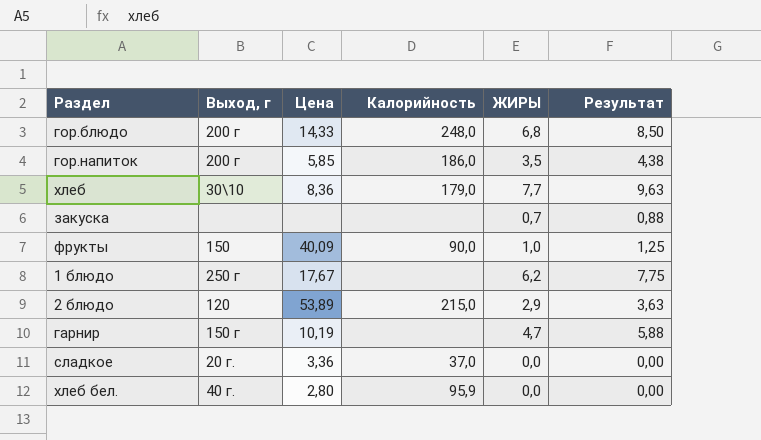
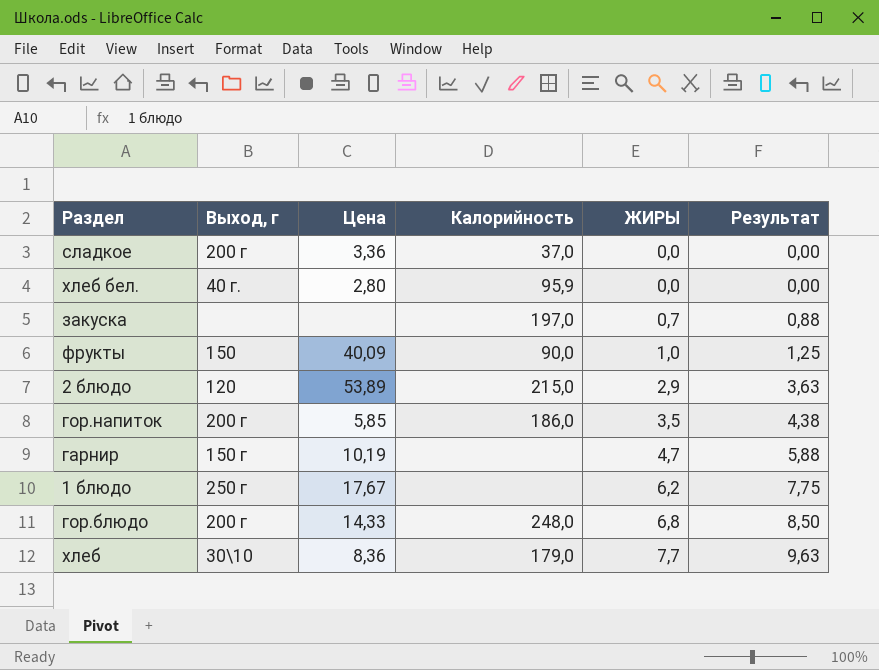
row order: none -> ЖИРЫ ascending
сладкое | Выход, г: 20 г. -> 200 г
закуска | Калорийность: none -> 197,0

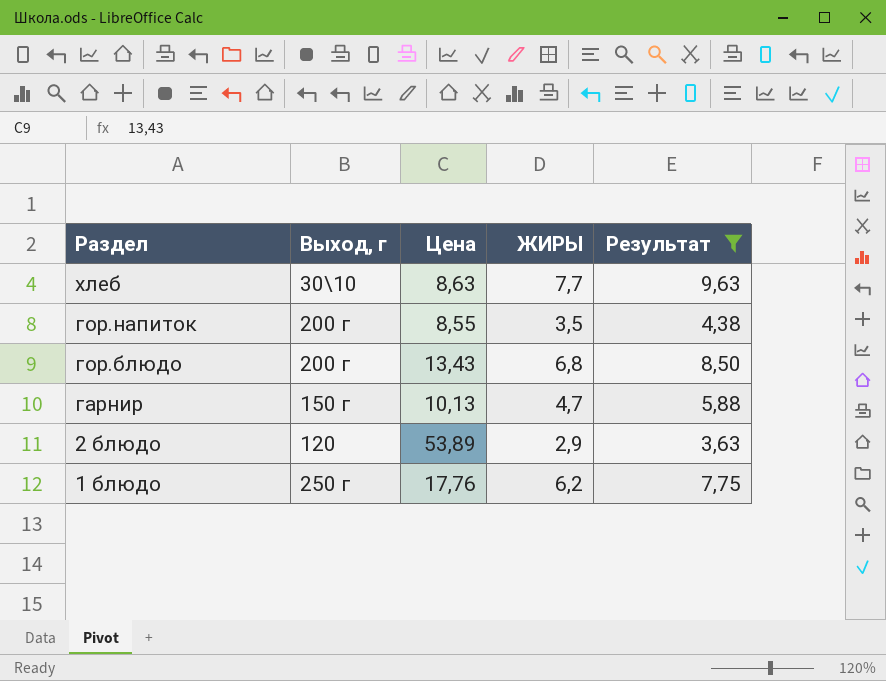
filter: none -> Результат >= 3,63
row order: ЖИРЫ ascending -> Раздел descending
column Калорийность | position: 4 -> none
хлеб | Цена: 8,36 -> 8,63
гор.напиток | Цена: 5,85 -> 8,55
гор.блюдо | Цена: 14,33 -> 13,43
гарнир | Цена: 10,19 -> 10,13
1 блюдо | Цена: 17,67 -> 17,76

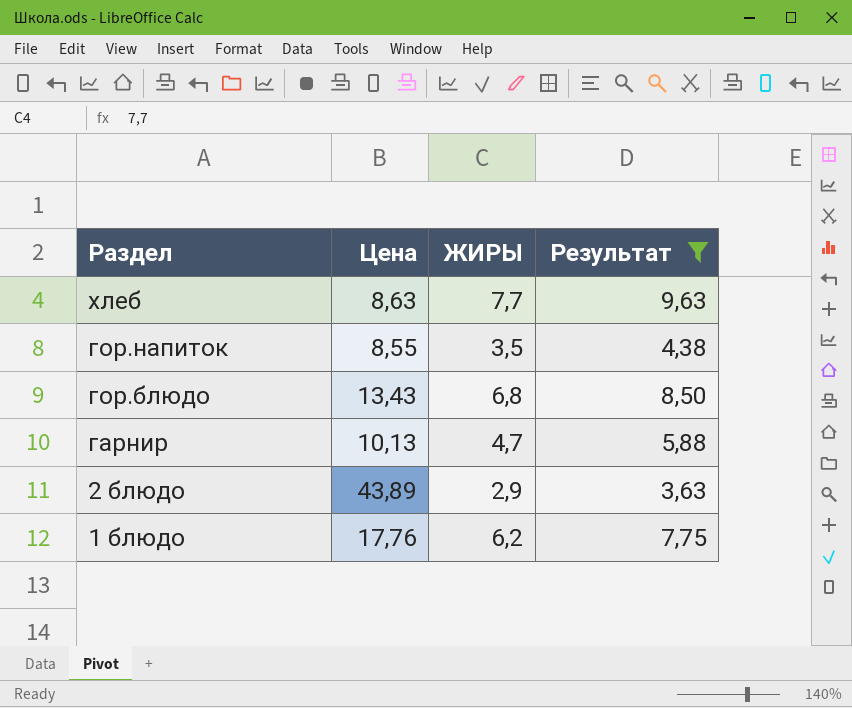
column Выход, г | position: 2 -> none
2 блюдо | Цена: 53,89 -> 43,89

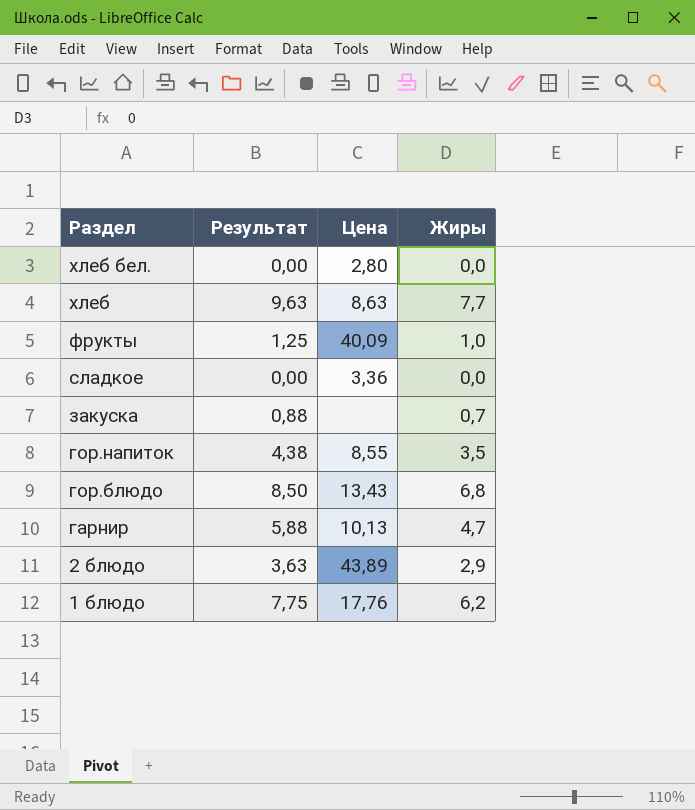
filter: Результат >= 3,63 -> none
column Результат | position: 4 -> 2
column name: ЖИРЫ -> Жиры

